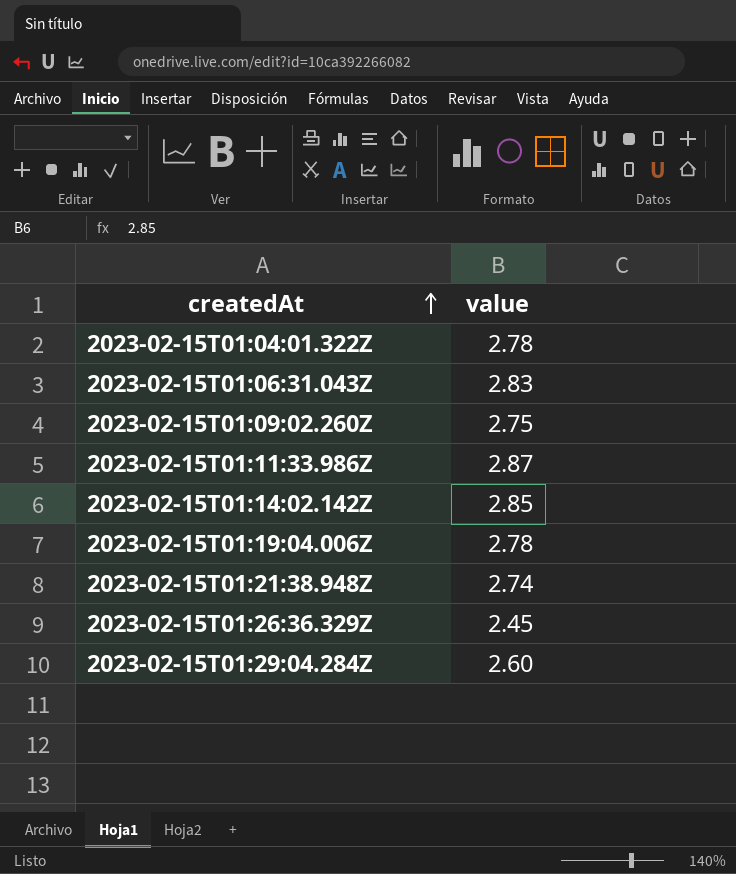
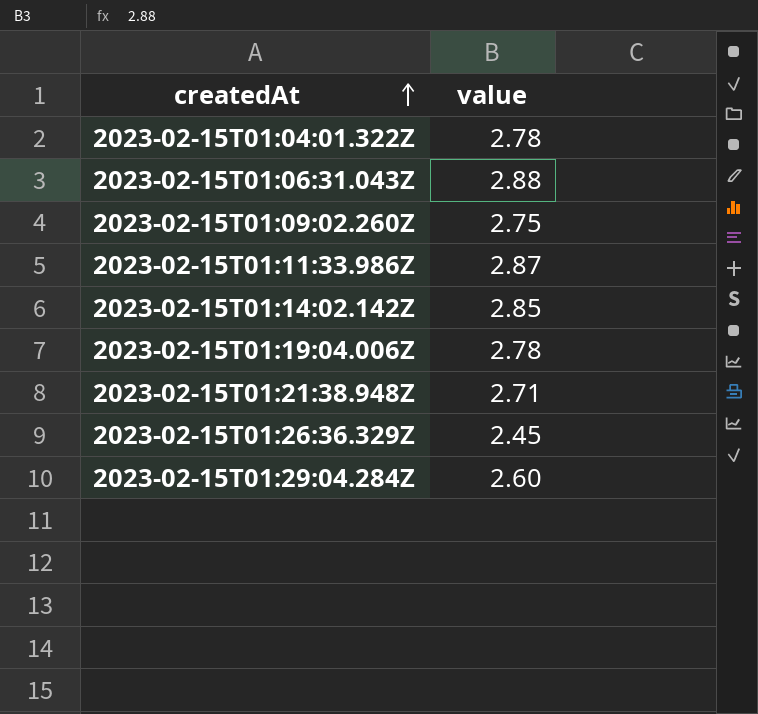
2023-02-15T01:06:31.043Z | value: 2.83 -> 2.88
2023-02-15T01:21:38.948Z | value: 2.74 -> 2.71

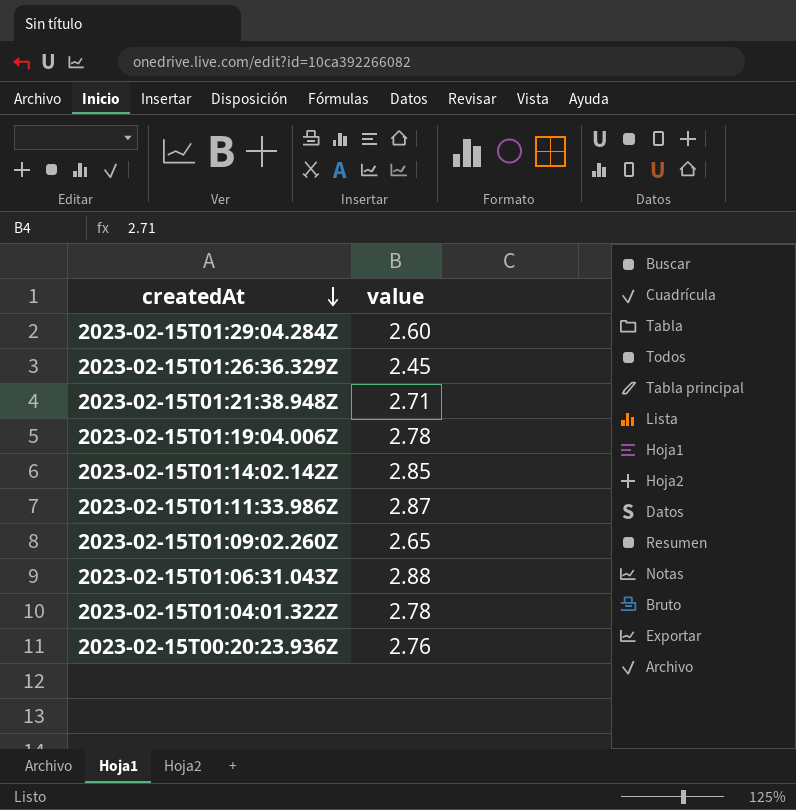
row order: createdAt ascending -> createdAt descending
2023-02-15T01:09:02.260Z | value: 2.75 -> 2.65
row 2023-02-15T00:20:23.936Z: none -> 2.76

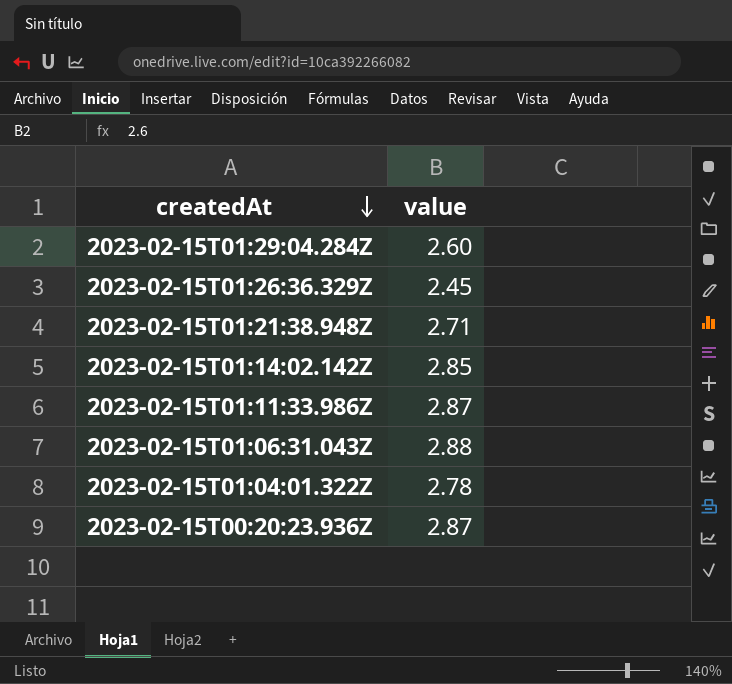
row 2023-02-15T01:19:04.006Z: 2.78 -> none
row 2023-02-15T01:09:02.260Z: 2.65 -> none
2023-02-15T00:20:23.936Z | value: 2.76 -> 2.87

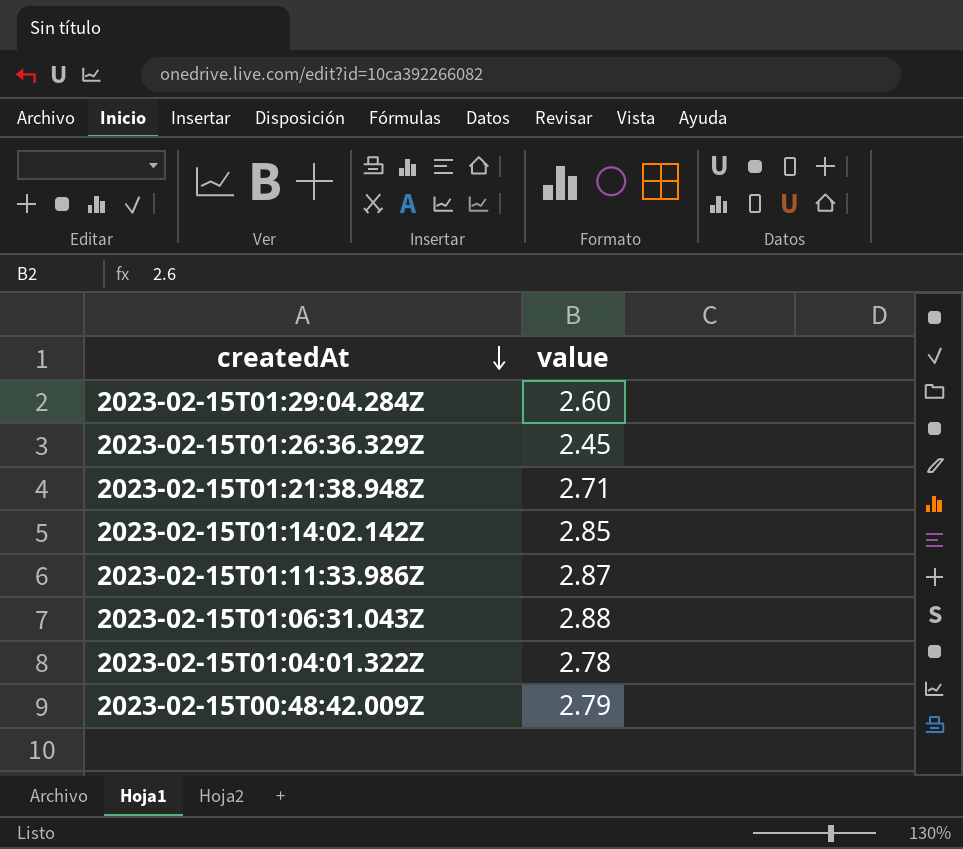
row 2023-02-15T00:20:23.936Z: 2.87 -> none
row 2023-02-15T00:48:42.009Z: none -> 2.79

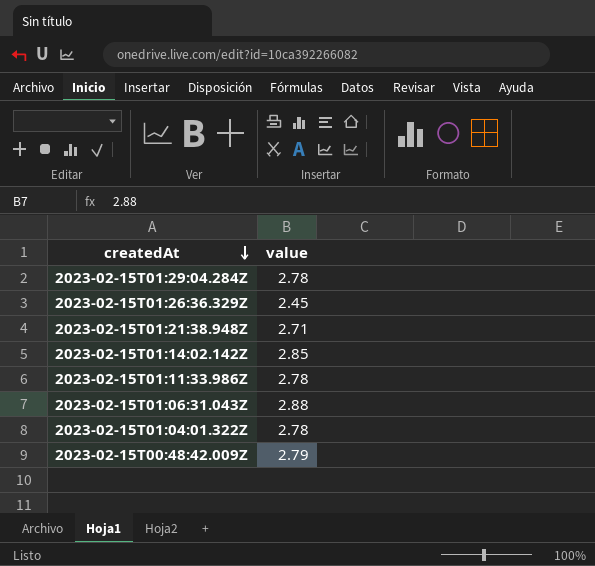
2023-02-15T01:29:04.284Z | value: 2.60 -> 2.78
2023-02-15T01:11:33.986Z | value: 2.87 -> 2.78

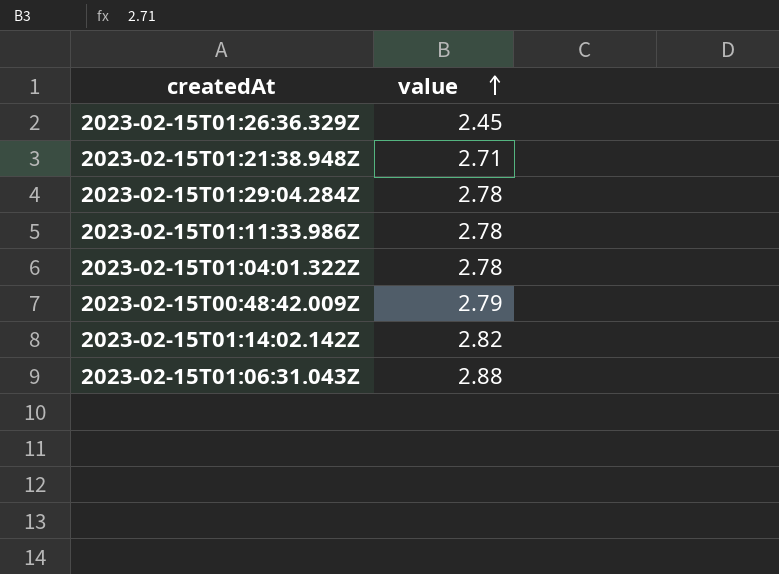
row order: createdAt descending -> value ascending
2023-02-15T01:14:02.142Z | value: 2.85 -> 2.82

